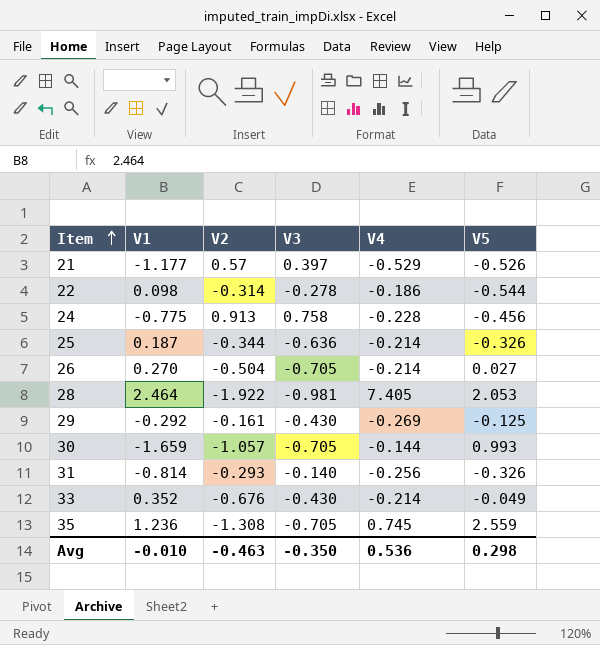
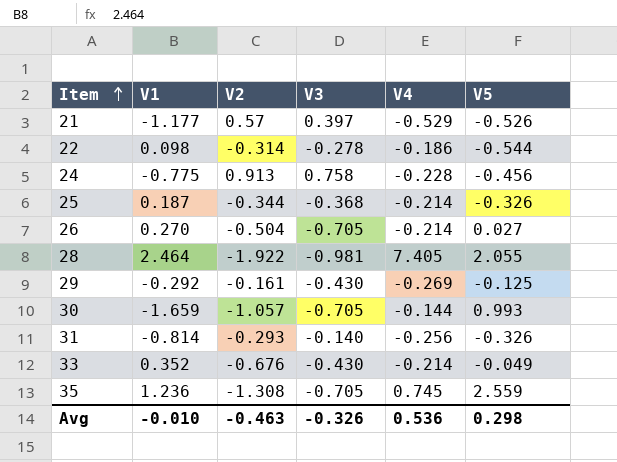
25 | V3: -0.636 -> -0.368
28 | V5: 2.053 -> 2.055
Avg | V3: -0.350 -> -0.326

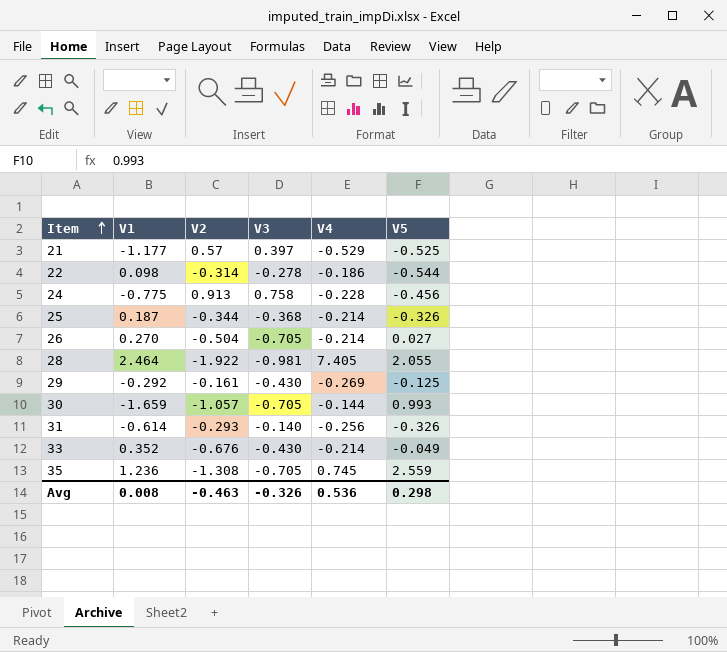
21 | V5: -0.526 -> -0.525
31 | V1: -0.814 -> -0.614
Avg | V1: -0.010 -> 0.008

